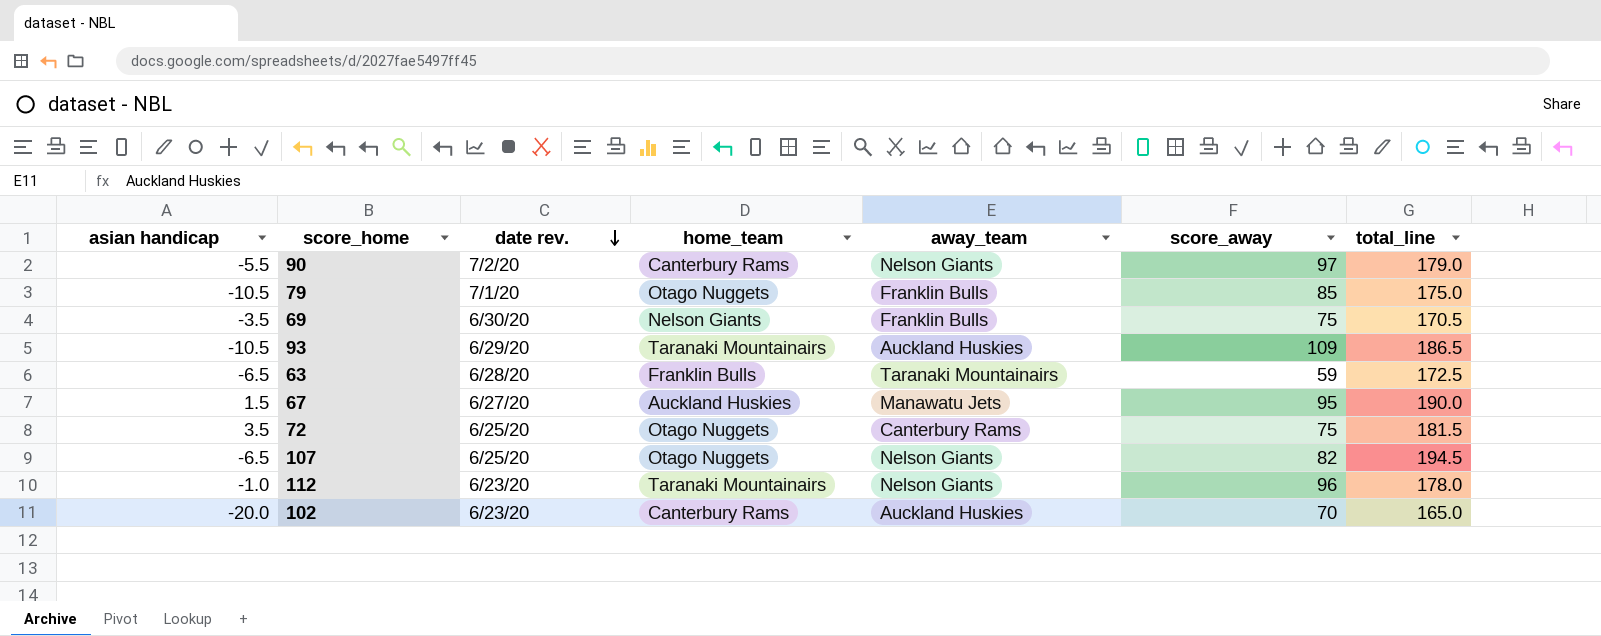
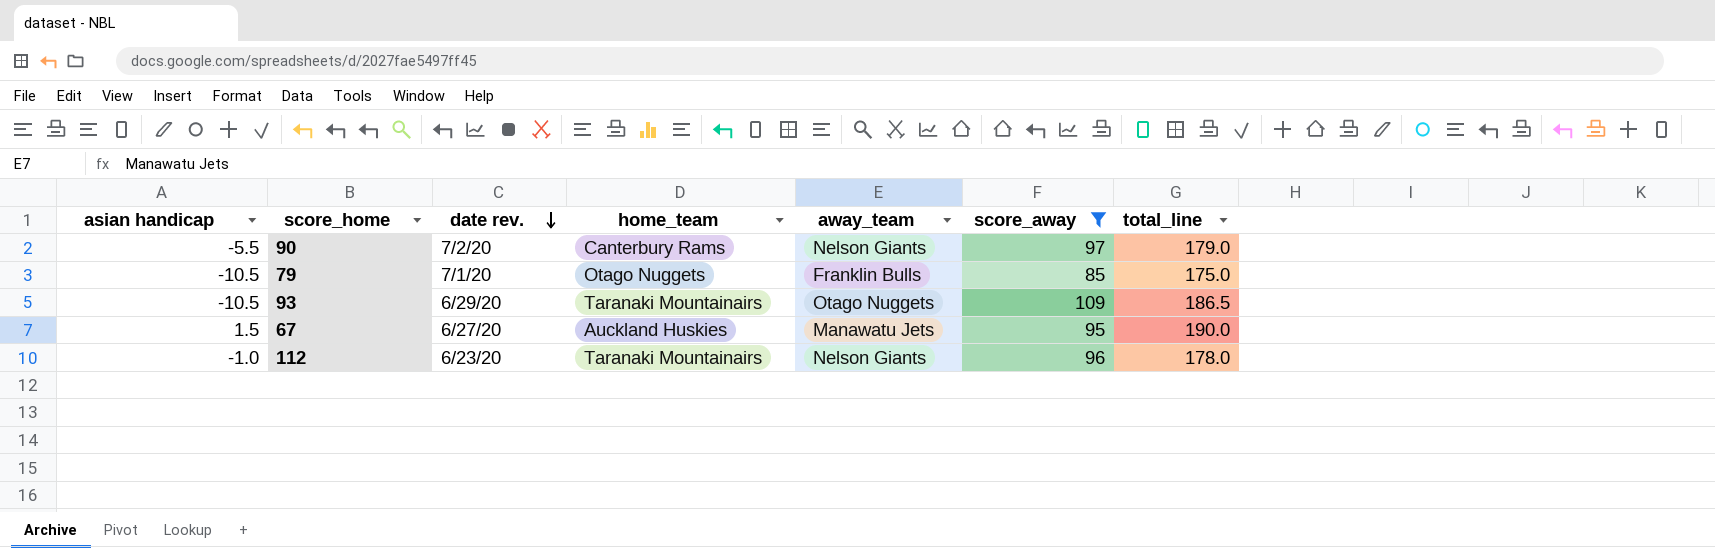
filter: none -> score_away >= 85
93 | away_team: Auckland Huskies -> Otago Nuggets

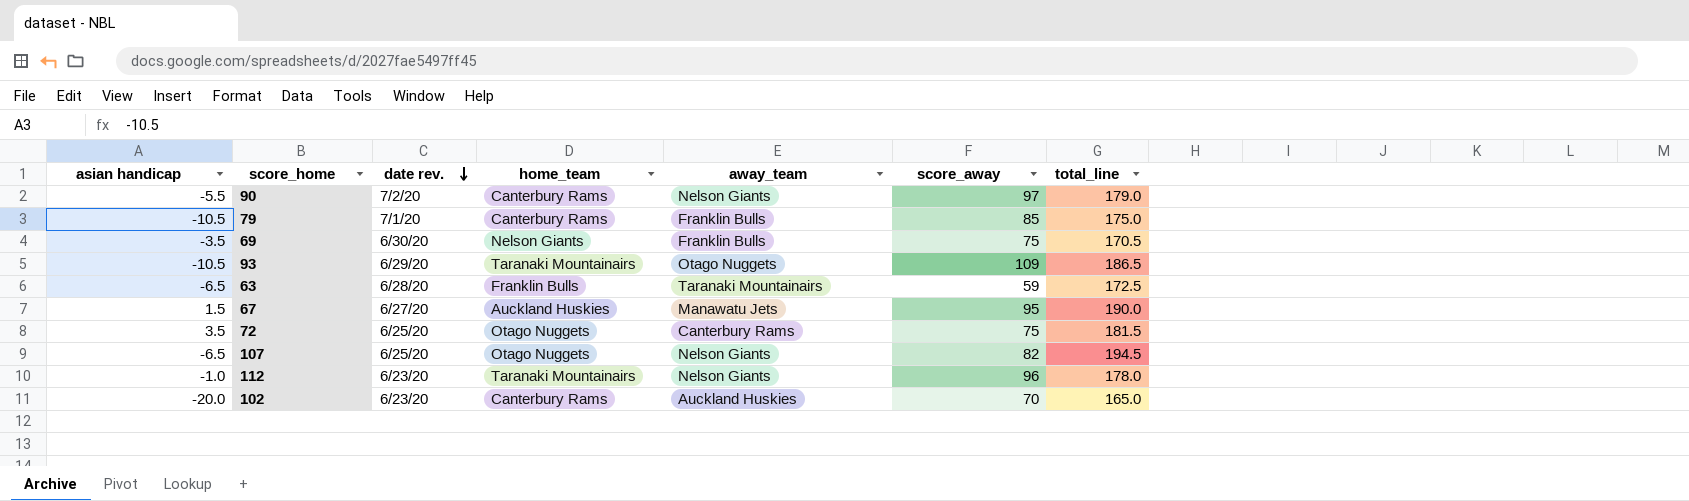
filter: score_away >= 85 -> none
79 | home_team: Otago Nuggets -> Canterbury Rams

